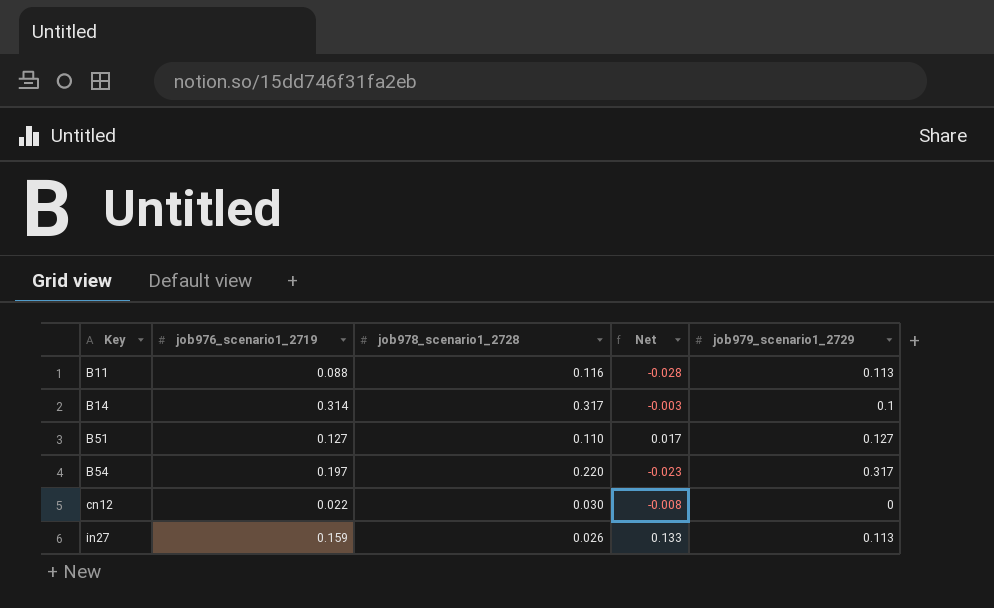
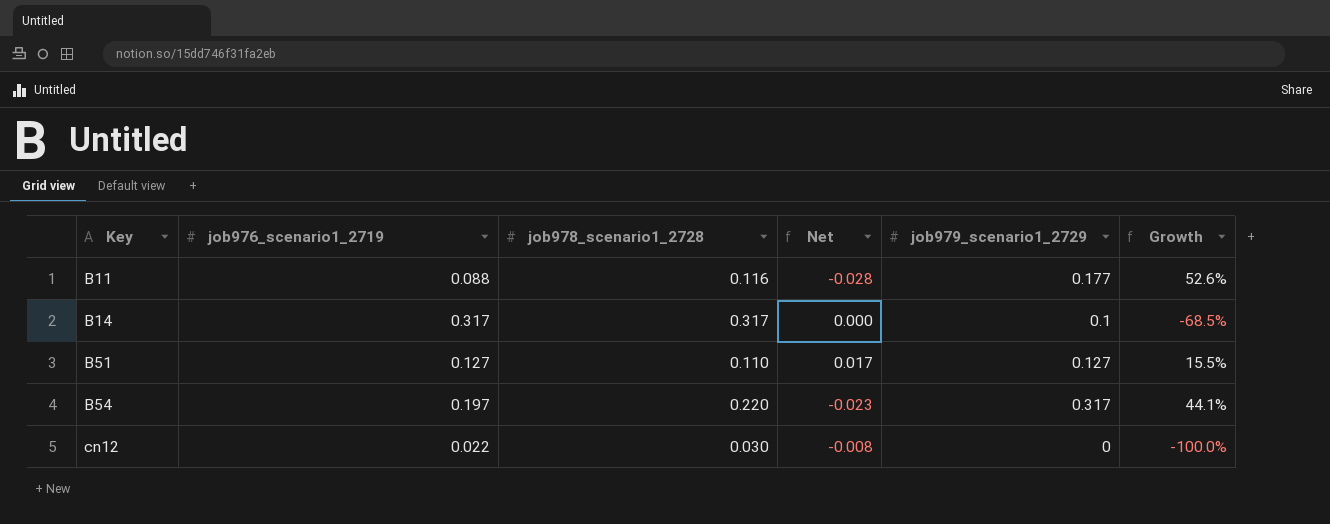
column Growth | formula: none -> ([job979_scenario1_2729] - [job978_scenario1_2728]) / [job978_scenario1_2728]
row in27: 0.159 | 0.026 | 0.133 | 0.113 -> none
B11 | job979_scenario1_2729: 0.113 -> 0.177
B14 | job976_scenario1_2719: 0.314 -> 0.317
B14 | Net: -0.003 -> 0.000

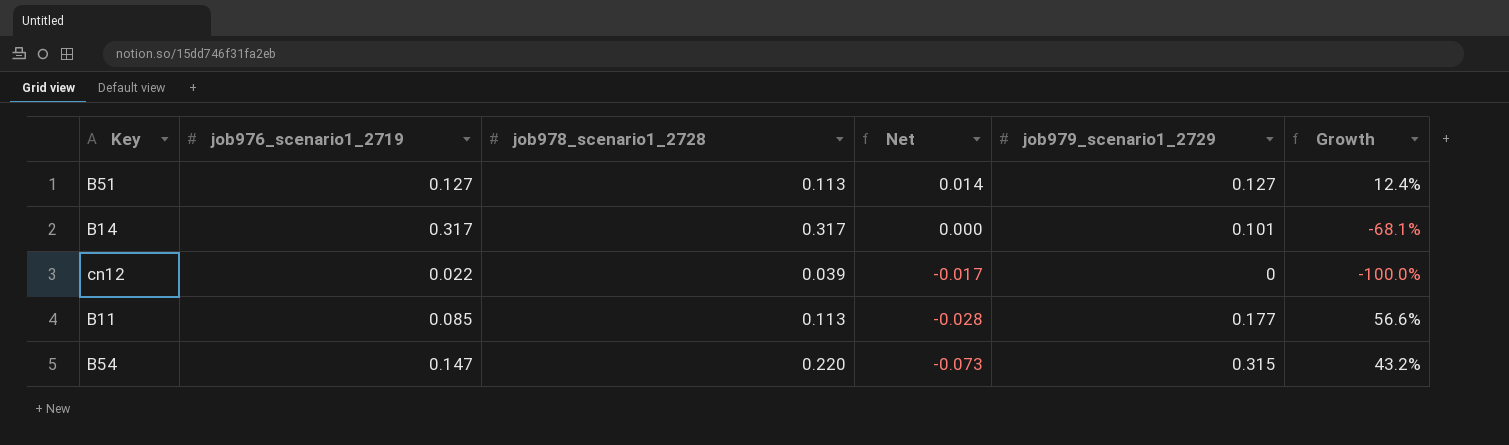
row order: Key ascending -> Net descending
B51 | job978_scenario1_2728: 0.110 -> 0.113
B51 | Net: 0.017 -> 0.014
B51 | Growth: 15.5% -> 12.4%
B14 | job979_scenario1_2729: 0.1 -> 0.101
B14 | Growth: -68.5% -> -68.1%
cn12 | job978_scenario1_2728: 0.030 -> 0.039
cn12 | Net: -0.008 -> -0.017
B11 | job976_scenario1_2719: 0.088 -> 0.085
B11 | job978_scenario1_2728: 0.116 -> 0.113
B11 | Growth: 52.6% -> 56.6%
B54 | job976_scenario1_2719: 0.197 -> 0.147
B54 | Net: -0.023 -> -0.073
B54 | job979_scenario1_2729: 0.317 -> 0.315
B54 | Growth: 44.1% -> 43.2%

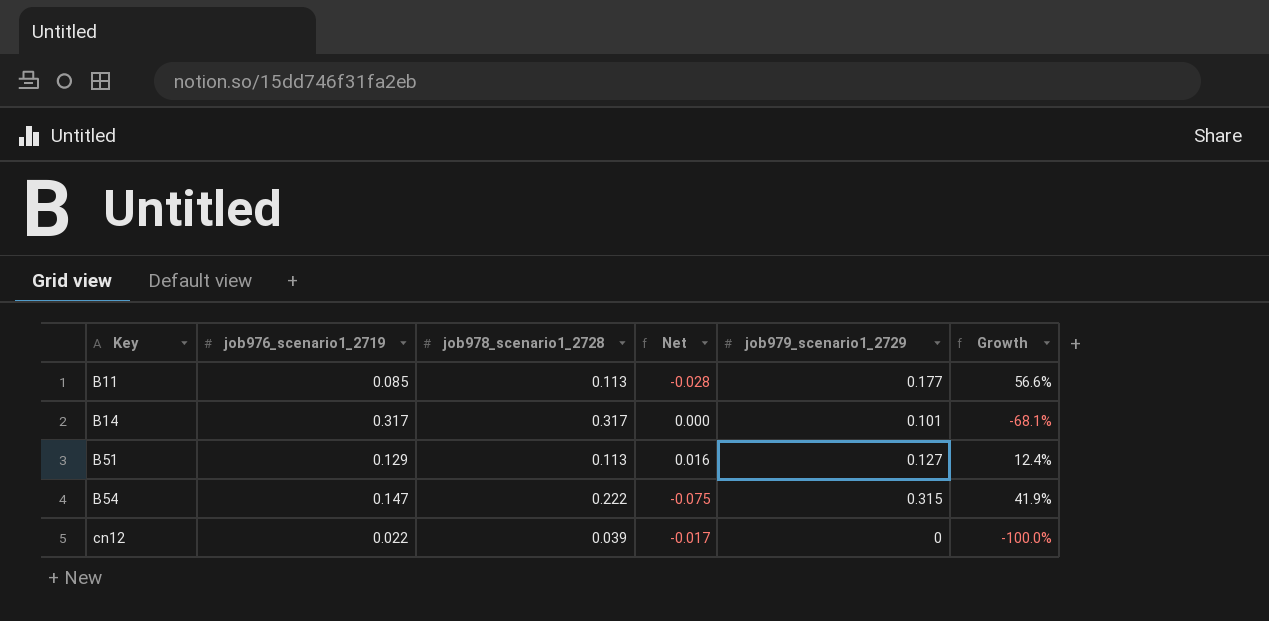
row order: Net descending -> Key ascending
B51 | job976_scenario1_2719: 0.127 -> 0.129
B51 | Net: 0.014 -> 0.016
B54 | job978_scenario1_2728: 0.220 -> 0.222
B54 | Net: -0.073 -> -0.075
B54 | Growth: 43.2% -> 41.9%

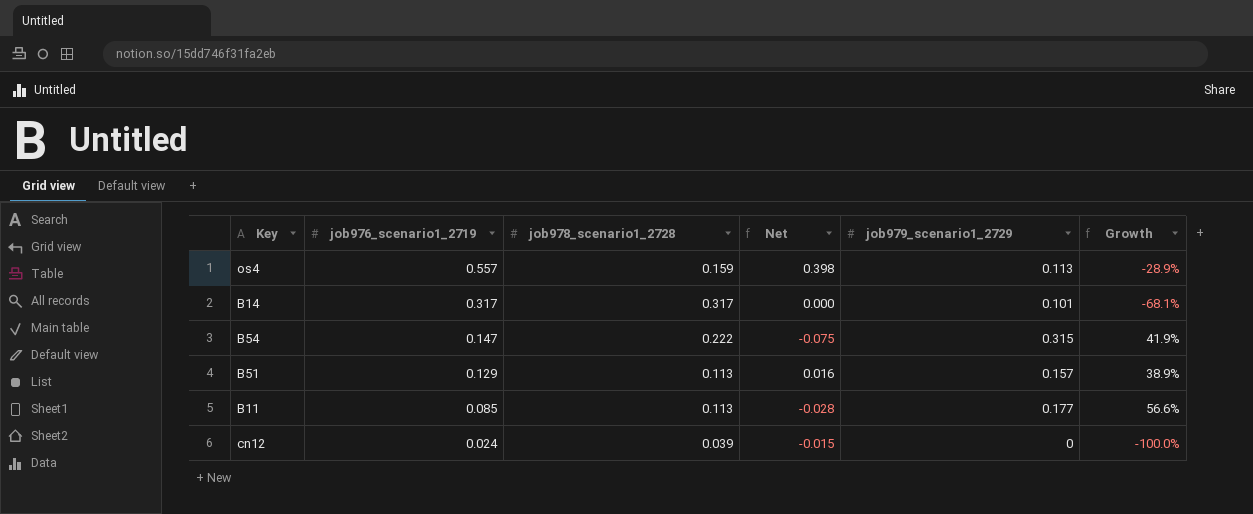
row order: Key ascending -> job976_scenario1_2719 descending
row os4: none -> 0.557 | 0.159 | 0.398 | 0.113 | -28.9%
B51 | job979_scenario1_2729: 0.127 -> 0.157
B51 | Growth: 12.4% -> 38.9%
cn12 | job976_scenario1_2719: 0.022 -> 0.024
cn12 | Net: -0.017 -> -0.015

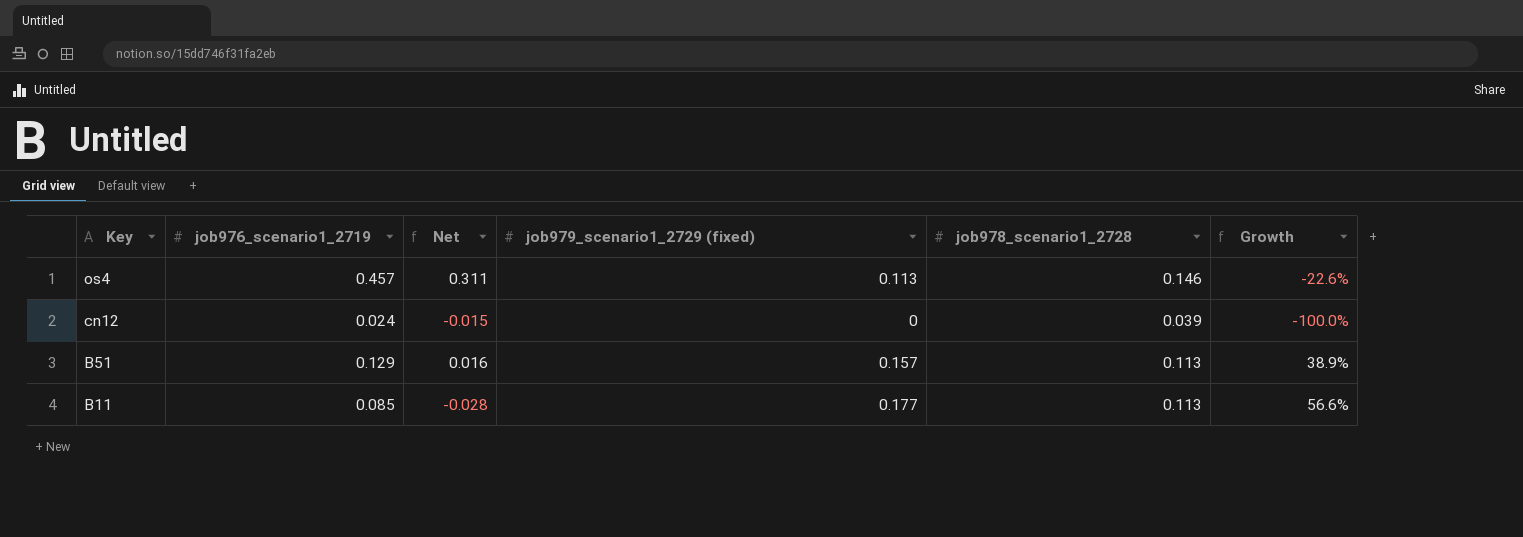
row order: job976_scenario1_2719 descending -> Key descending
column name: job979_scenario1_2729 -> job979_scenario1_2729 (fixed)
column job978_scenario1_2728 | position: 3 -> 5
row B14: 0.317 | 0.317 | 0.000 | 0.101 | -68.1% -> none
row B54: 0.147 | 0.222 | -0.075 | 0.315 | 41.9% -> none
os4 | job976_scenario1_2719: 0.557 -> 0.457
os4 | Net: 0.398 -> 0.311
os4 | job978_scenario1_2728: 0.159 -> 0.146
os4 | Growth: -28.9% -> -22.6%

